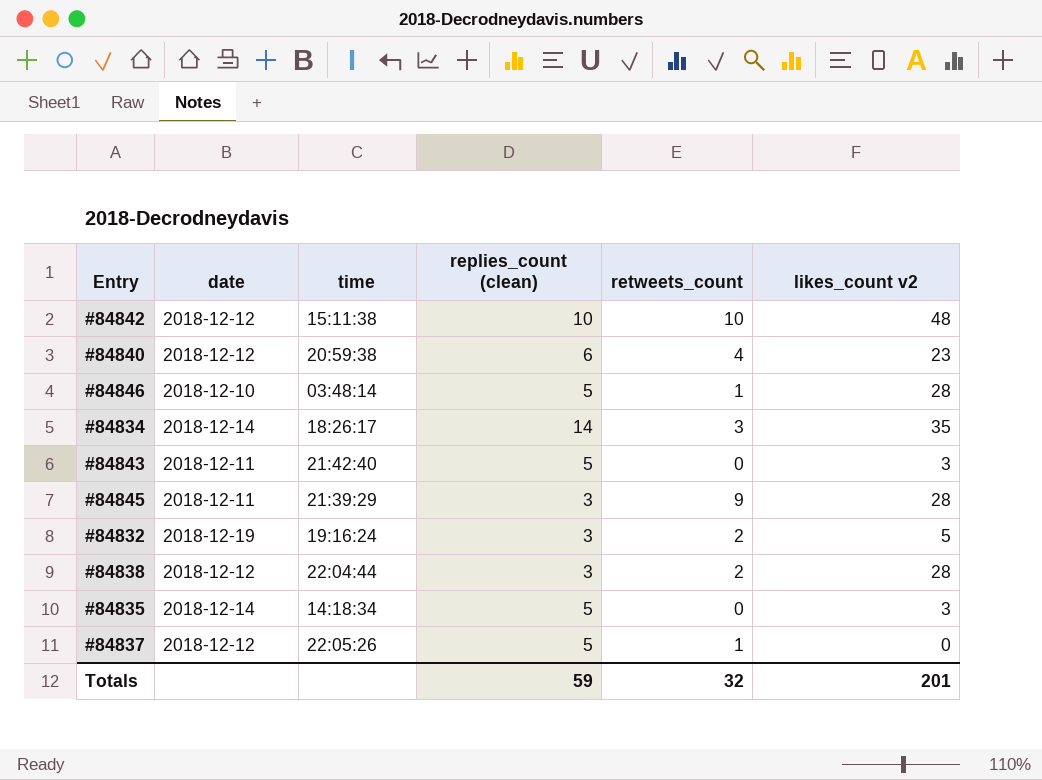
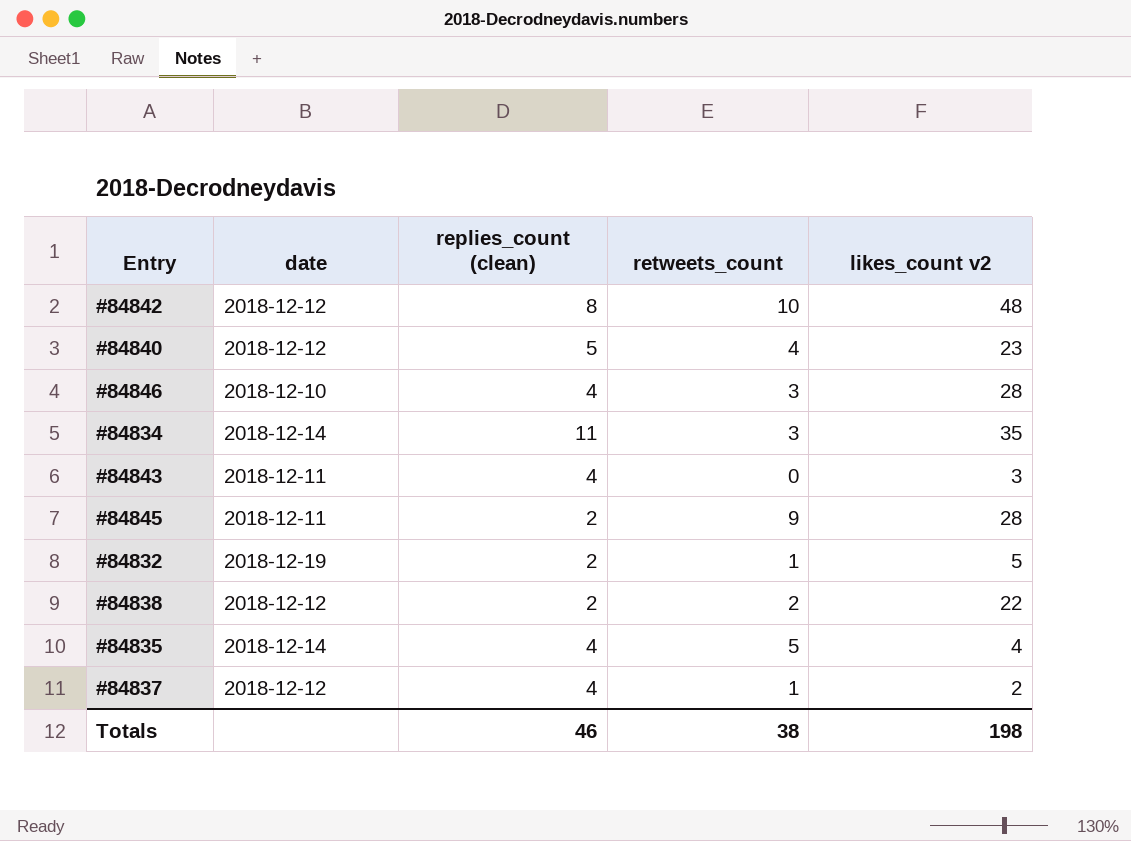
column time | position: 3 -> none
#84842 | replies_count (clean): 10 -> 8
#84840 | replies_count (clean): 6 -> 5
#84846 | replies_count (clean): 5 -> 4
#84846 | retweets_count: 1 -> 3
#84834 | replies_count (clean): 14 -> 11
#84843 | replies_count (clean): 5 -> 4
#84845 | replies_count (clean): 3 -> 2
#84832 | replies_count (clean): 3 -> 2
#84832 | retweets_count: 2 -> 1
#84838 | replies_count (clean): 3 -> 2
#84838 | likes_count v2: 28 -> 22
#84835 | replies_count (clean): 5 -> 4
#84835 | retweets_count: 0 -> 5
#84835 | likes_count v2: 3 -> 4
#84837 | replies_count (clean): 5 -> 4
#84837 | likes_count v2: 0 -> 2
Totals | replies_count (clean): 59 -> 46
Totals | retweets_count: 32 -> 38
Totals | likes_count v2: 201 -> 198

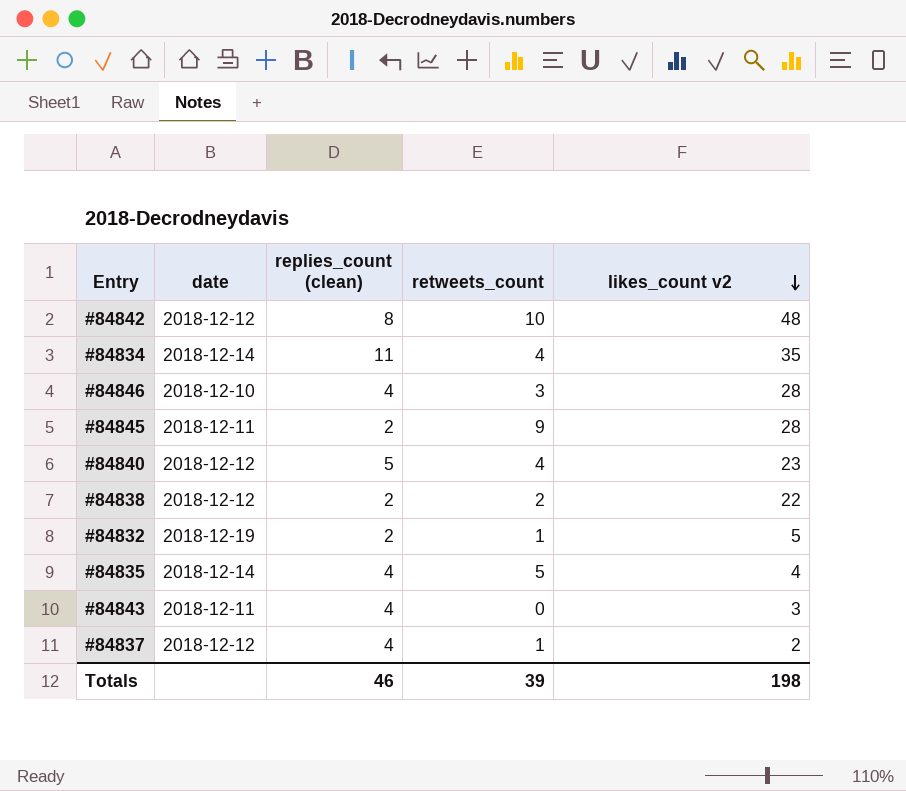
row order: none -> likes_count v2 descending
#84834 | retweets_count: 3 -> 4
Totals | retweets_count: 38 -> 39

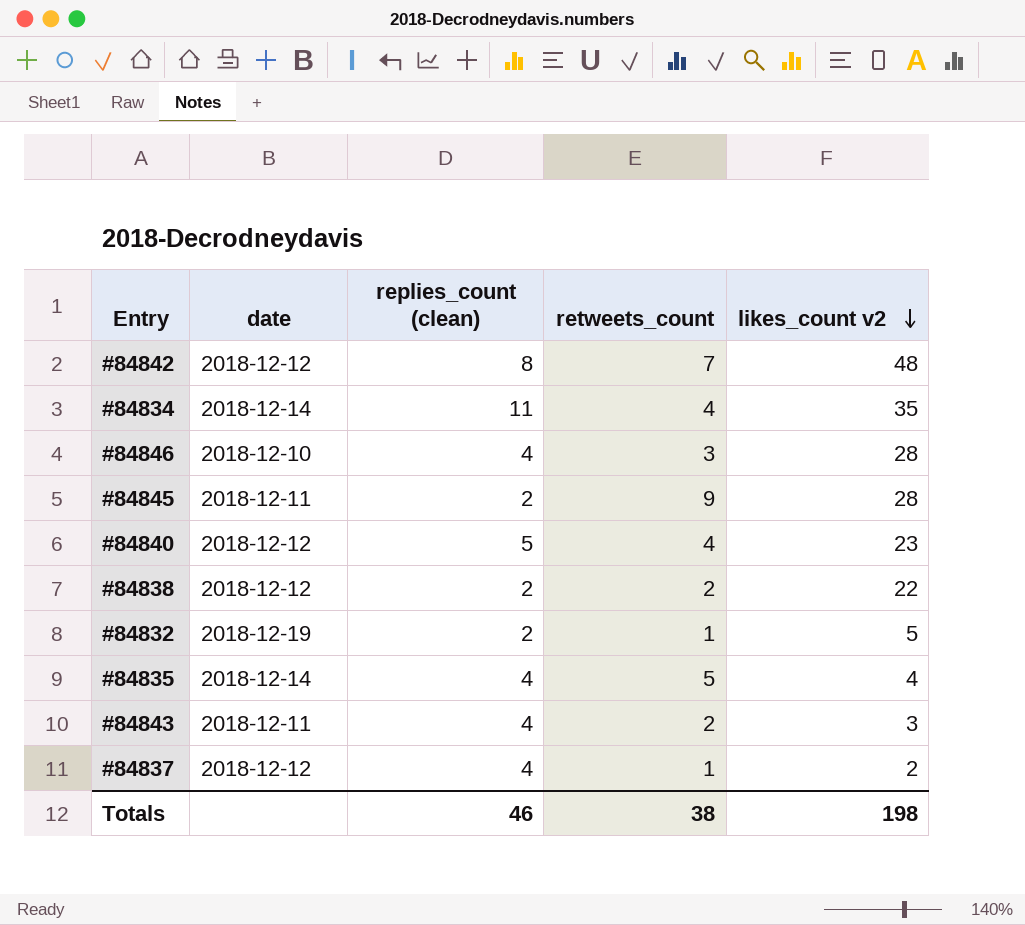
#84842 | retweets_count: 10 -> 7
#84843 | retweets_count: 0 -> 2
Totals | retweets_count: 39 -> 38

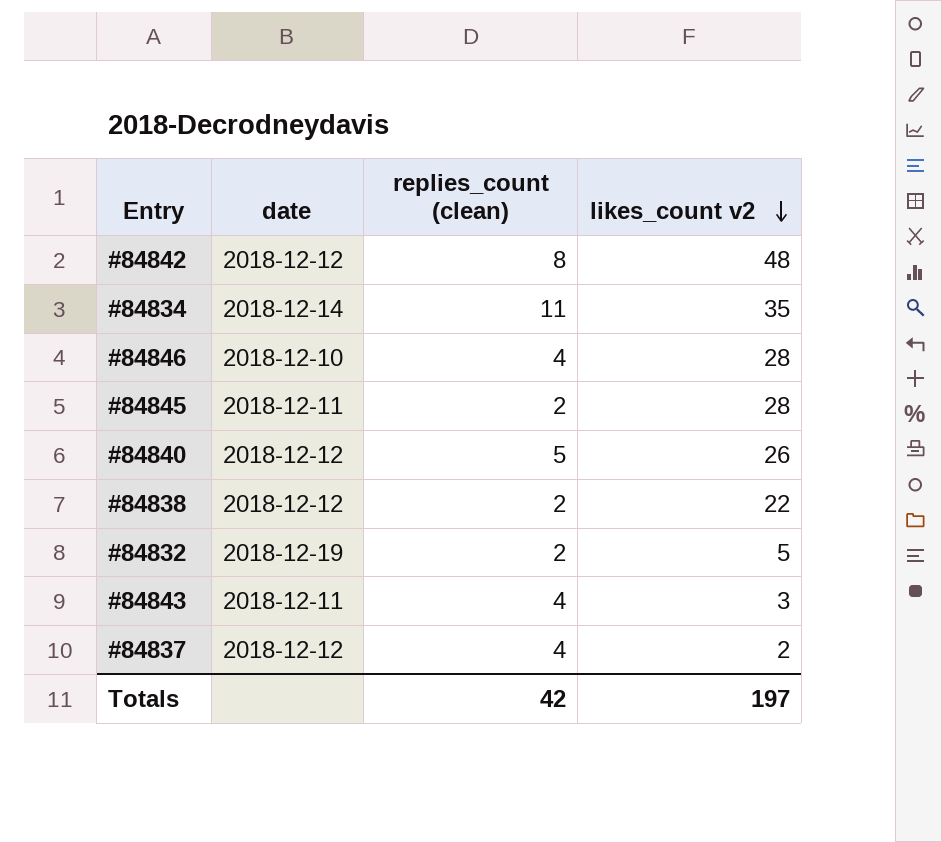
column retweets_count | position: 4 -> none
row #84835: 2018-12-14 | 4 | 5 | 4 -> none
#84840 | likes_count v2: 23 -> 26
Totals | replies_count (clean): 46 -> 42
Totals | likes_count v2: 198 -> 197

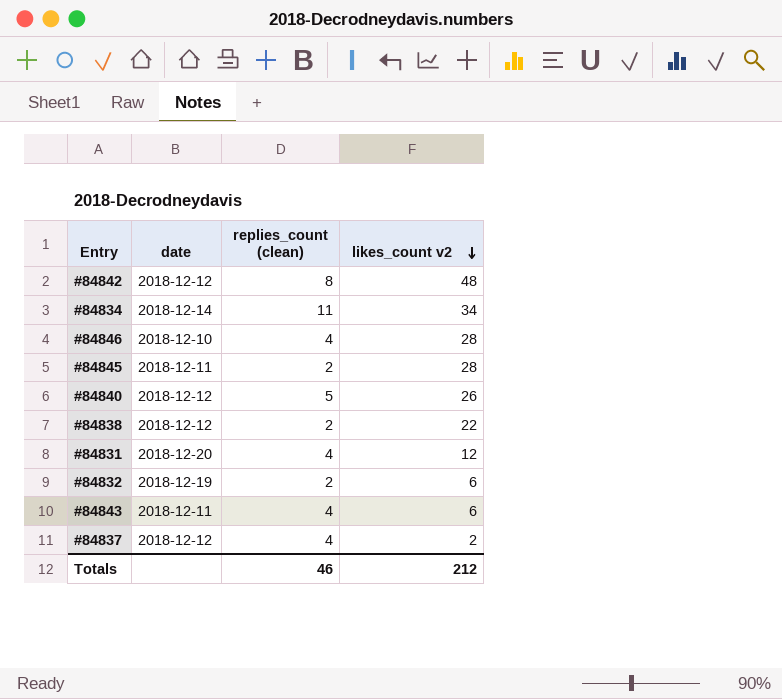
#84834 | likes_count v2: 35 -> 34
row #84831: none -> 2018-12-20 | 4 | 12
#84832 | likes_count v2: 5 -> 6
#84843 | likes_count v2: 3 -> 6
Totals | replies_count (clean): 42 -> 46
Totals | likes_count v2: 197 -> 212

